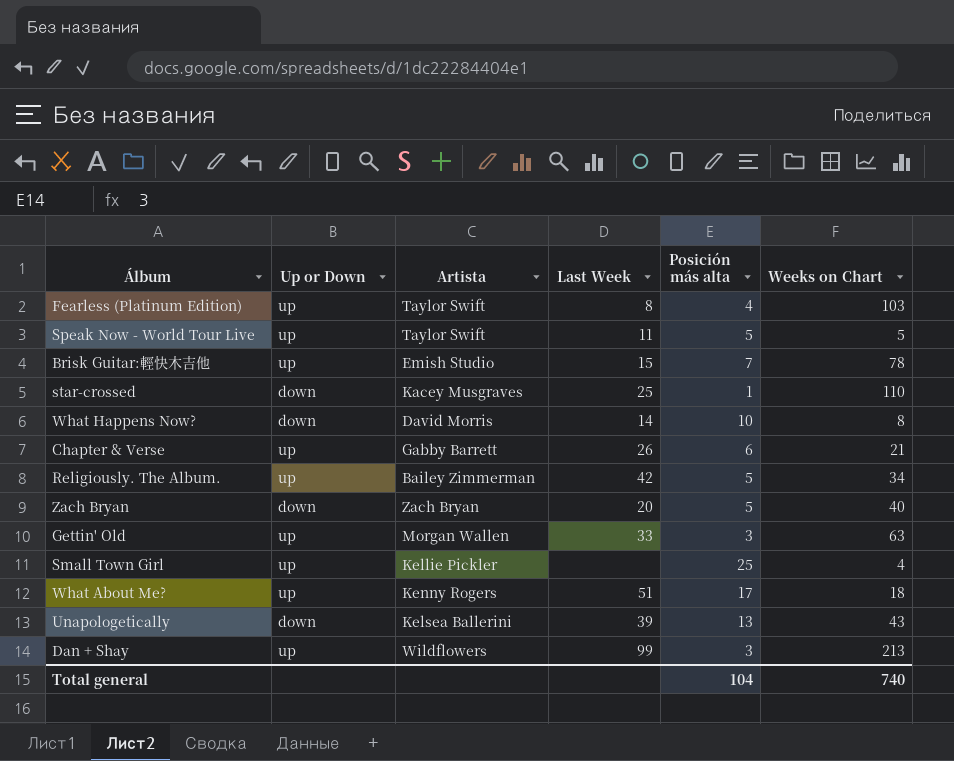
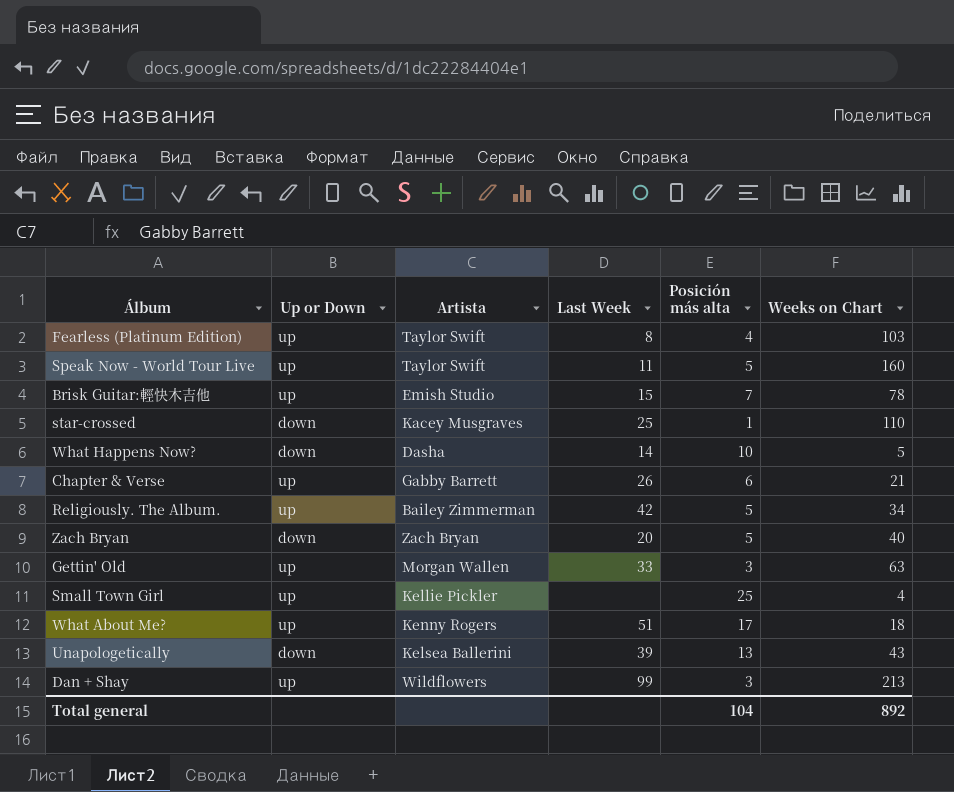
Speak Now - World Tour Live | Weeks on Chart: 5 -> 160
What Happens Now? | Artista: David Morris -> Dasha
What Happens Now? | Weeks on Chart: 8 -> 5
Total general | Weeks on Chart: 740 -> 892

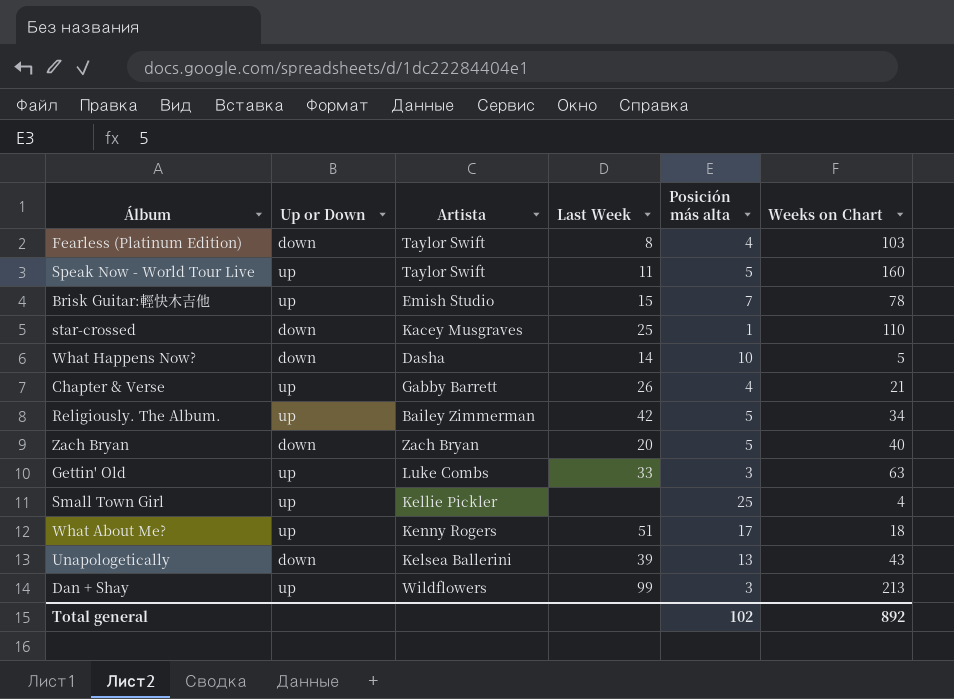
Fearless (Platinum Edition) | Up or Down: up -> down
Chapter & Verse | Posición más alta: 6 -> 4
Gettin' Old | Artista: Morgan Wallen -> Luke Combs
Total general | Posición más alta: 104 -> 102

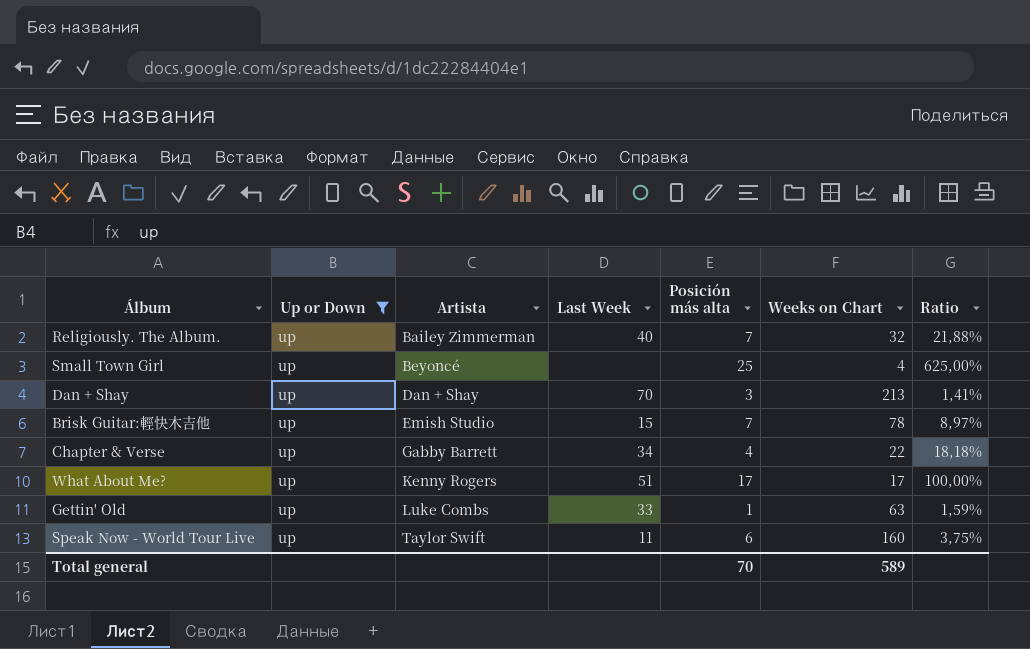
filter: none -> Up or Down = up
row order: none -> Artista ascending
column Ratio | formula: none -> [Posición más alta] / [Weeks on Chart]
Religiously. The Album. | Last Week: 42 -> 40
Religiously. The Album. | Posición más alta: 5 -> 7
Religiously. The Album. | Weeks on Chart: 34 -> 32
Small Town Girl | Artista: Kellie Pickler -> Beyoncé
Dan + Shay | Artista: Wildflowers -> Dan + Shay
Dan + Shay | Last Week: 99 -> 70
Chapter & Verse | Last Week: 26 -> 34
Chapter & Verse | Weeks on Chart: 21 -> 22
What About Me? | Weeks on Chart: 18 -> 17
Gettin' Old | Posición más alta: 3 -> 1
Speak Now - World Tour Live | Posición más alta: 5 -> 6
Total general | Posición más alta: 102 -> 70
Total general | Weeks on Chart: 892 -> 589

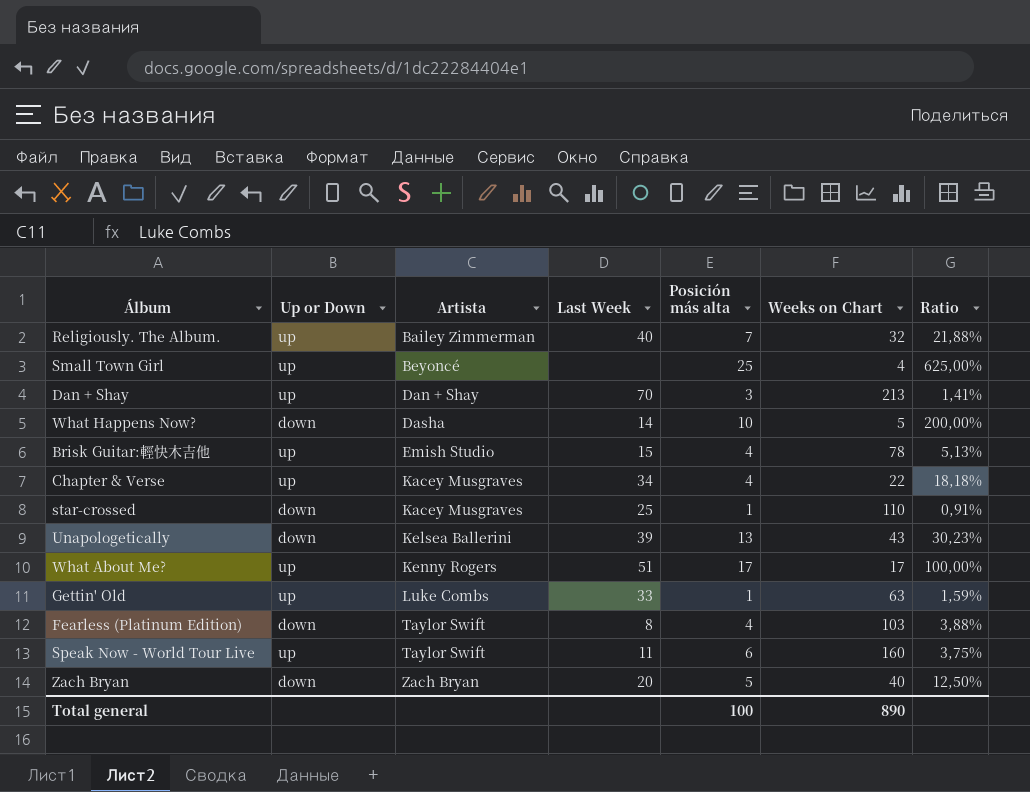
filter: Up or Down = up -> none
Brisk Guitar:輕快木吉他 | Posición más alta: 7 -> 4
Brisk Guitar:輕快木吉他 | Ratio: 8,97% -> 5,13%
Chapter & Verse | Artista: Gabby Barrett -> Kacey Musgraves
Total general | Posición más alta: 70 -> 100
Total general | Weeks on Chart: 589 -> 890

